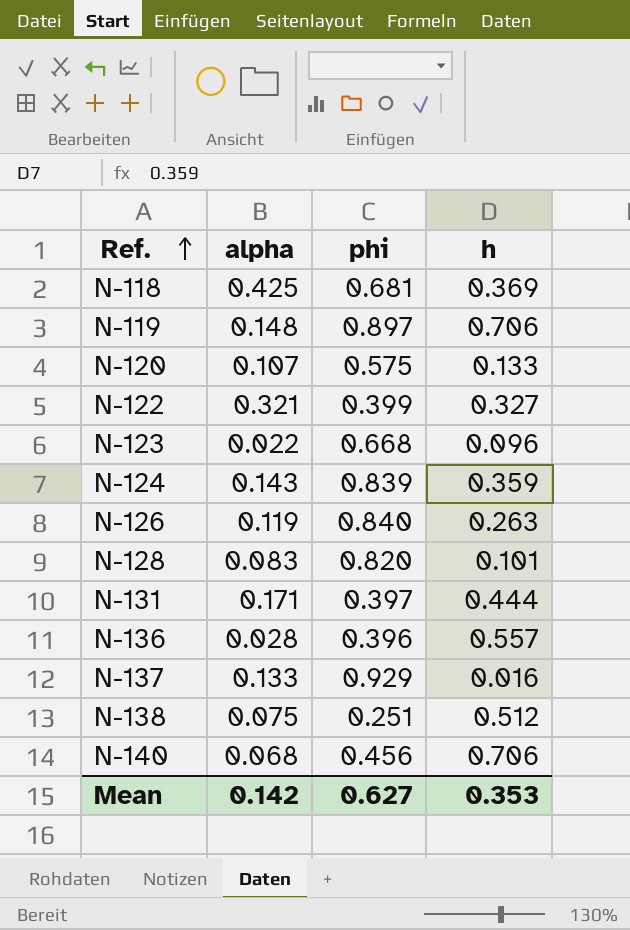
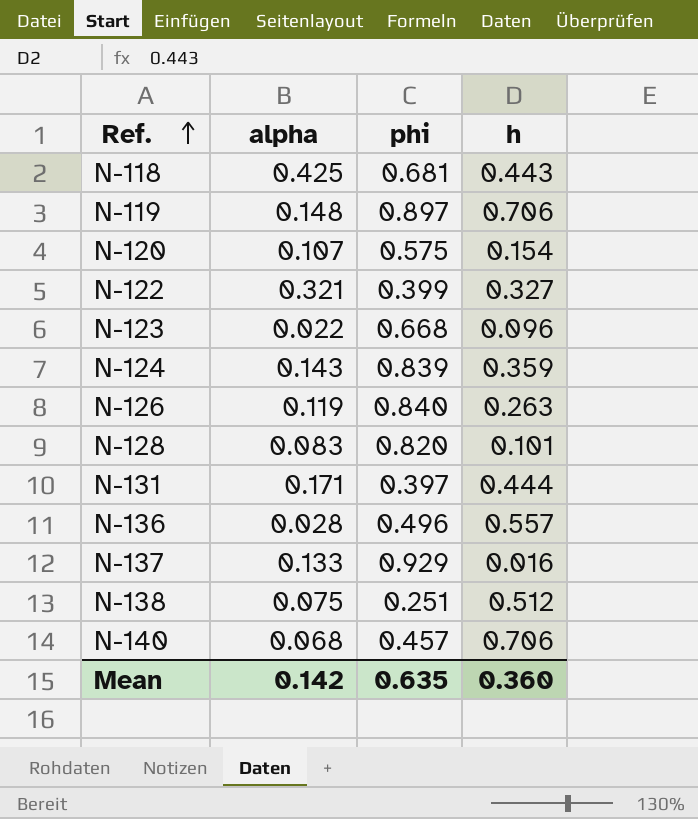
N-118 | h: 0.369 -> 0.443
N-120 | h: 0.133 -> 0.154
N-136 | phi: 0.396 -> 0.496
N-140 | phi: 0.456 -> 0.457
Mean | phi: 0.627 -> 0.635
Mean | h: 0.353 -> 0.360

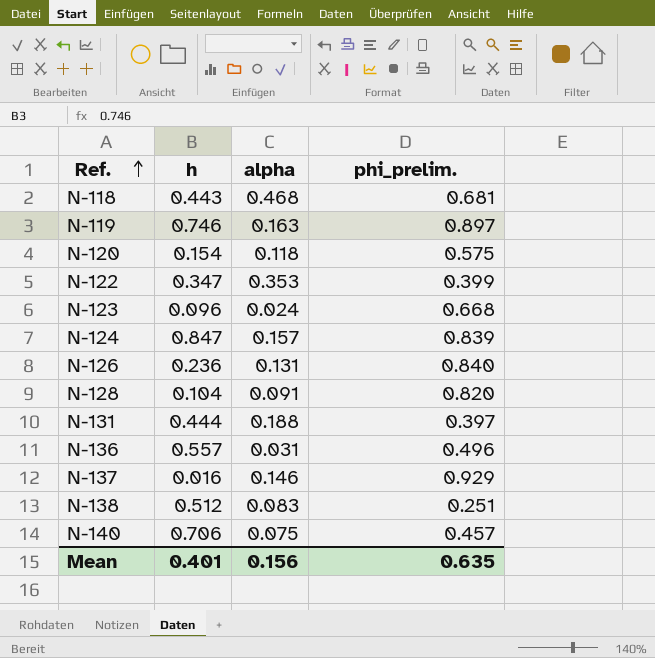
column h | position: 4 -> 2
column name: phi -> phi_prelim.
N-118 | alpha: 0.425 -> 0.468
N-119 | h: 0.706 -> 0.746
N-119 | alpha: 0.148 -> 0.163
N-120 | alpha: 0.107 -> 0.118
N-122 | h: 0.327 -> 0.347
N-122 | alpha: 0.321 -> 0.353
N-123 | alpha: 0.022 -> 0.024
N-124 | h: 0.359 -> 0.847
N-124 | alpha: 0.143 -> 0.157
N-126 | h: 0.263 -> 0.236
N-126 | alpha: 0.119 -> 0.131
N-128 | h: 0.101 -> 0.104
N-128 | alpha: 0.083 -> 0.091
N-131 | alpha: 0.171 -> 0.188
N-136 | alpha: 0.028 -> 0.031
N-137 | alpha: 0.133 -> 0.146
N-138 | alpha: 0.075 -> 0.083
N-140 | alpha: 0.068 -> 0.075
Mean | h: 0.360 -> 0.401
Mean | alpha: 0.142 -> 0.156

